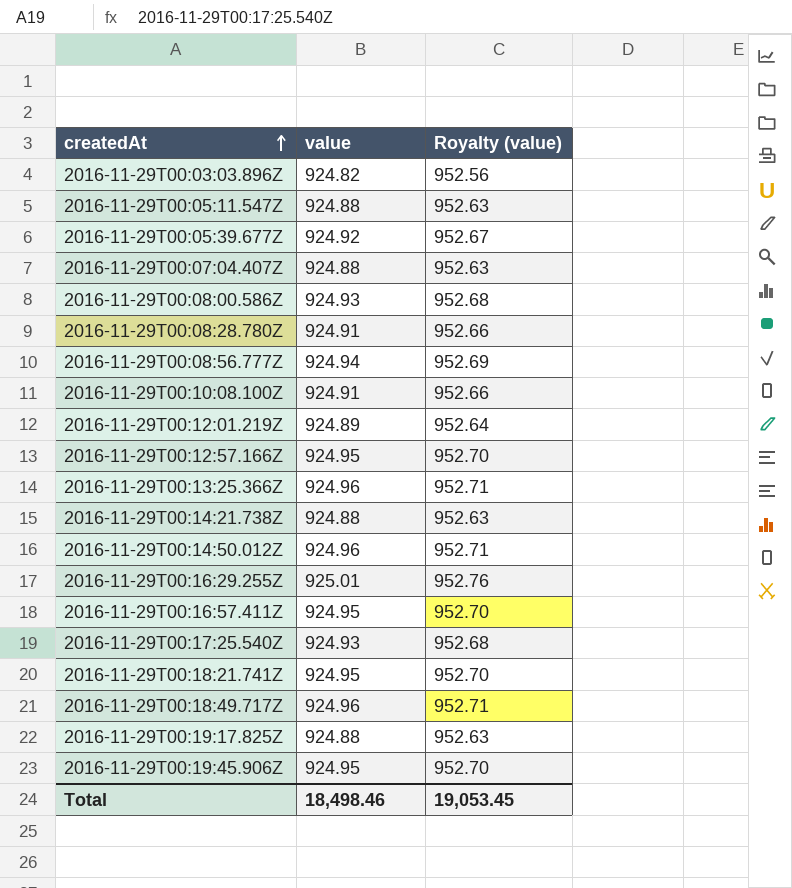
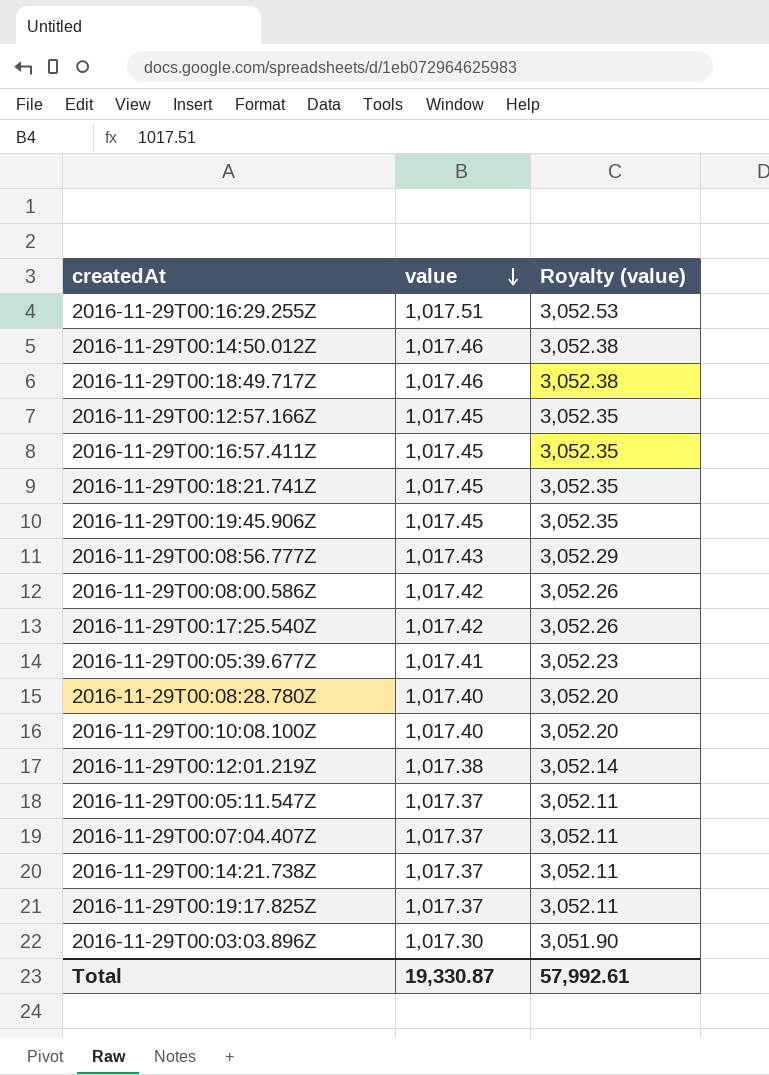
row order: createdAt ascending -> value descending
column Royalty (value) | formula: [value] * 1.03 -> [value] * 3
row 2016-11-29T00:13:25.366Z: 924.96 | 952.71 -> none
2016-11-29T00:16:29.255Z | value: 925.01 -> 1,017.51
2016-11-29T00:14:50.012Z | value: 924.96 -> 1,017.46
2016-11-29T00:18:49.717Z | value: 924.96 -> 1,017.46
2016-11-29T00:12:57.166Z | value: 924.95 -> 1,017.45
2016-11-29T00:16:57.411Z | value: 924.95 -> 1,017.45
2016-11-29T00:18:21.741Z | value: 924.95 -> 1,017.45
2016-11-29T00:19:45.906Z | value: 924.95 -> 1,017.45
2016-11-29T00:08:56.777Z | value: 924.94 -> 1,017.43
2016-11-29T00:08:00.586Z | value: 924.93 -> 1,017.42
2016-11-29T00:17:25.540Z | value: 924.93 -> 1,017.42
2016-11-29T00:05:39.677Z | value: 924.92 -> 1,017.41
2016-11-29T00:08:28.780Z | value: 924.91 -> 1,017.40
2016-11-29T00:10:08.100Z | value: 924.91 -> 1,017.40
2016-11-29T00:12:01.219Z | value: 924.89 -> 1,017.38
2016-11-29T00:05:11.547Z | value: 924.88 -> 1,017.37
2016-11-29T00:07:04.407Z | value: 924.88 -> 1,017.37
2016-11-29T00:14:21.738Z | value: 924.88 -> 1,017.37
2016-11-29T00:19:17.825Z | value: 924.88 -> 1,017.37
2016-11-29T00:03:03.896Z | value: 924.82 -> 1,017.30
Total | value: 18,498.46 -> 19,330.87
Total | Royalty (value): 19,053.45 -> 57,992.61

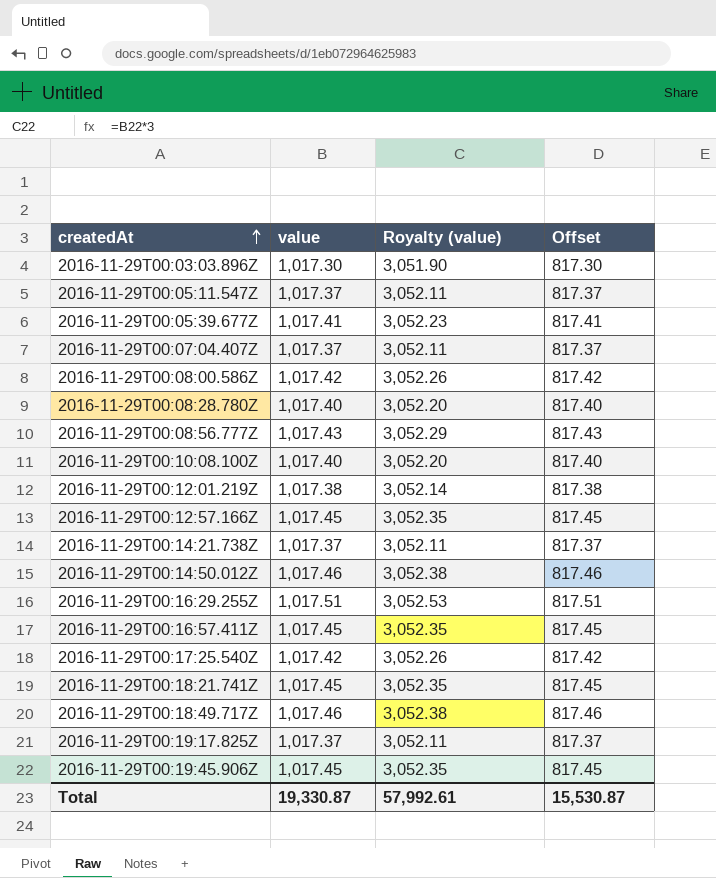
row order: value descending -> createdAt ascending
column Offset | formula: none -> [value] - 200

